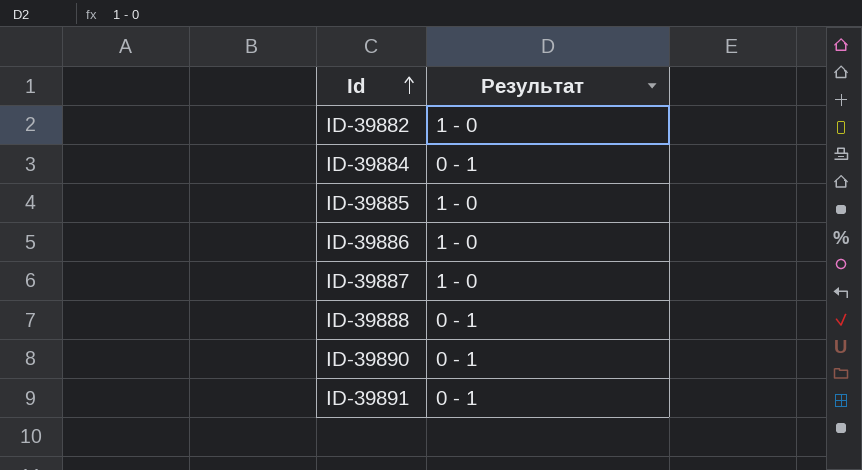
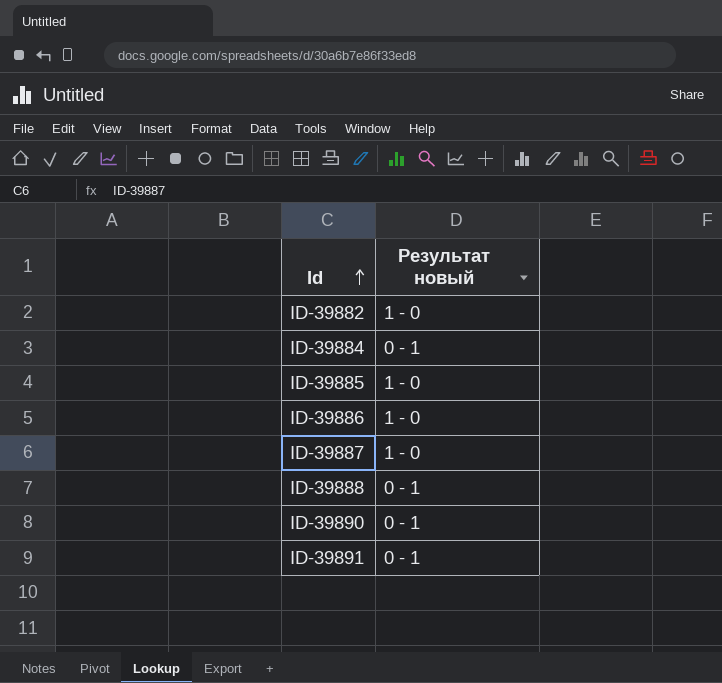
column name: Результат -> Результат новый

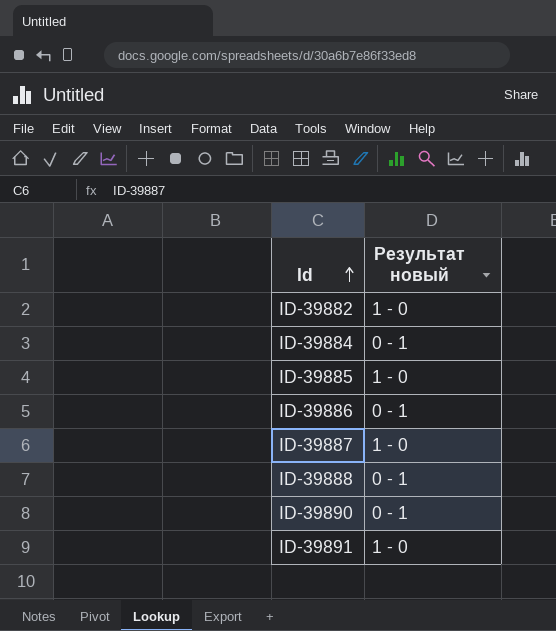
ID-39886 | Результат новый: 1 - 0 -> 0 - 1
ID-39891 | Результат новый: 0 - 1 -> 1 - 0

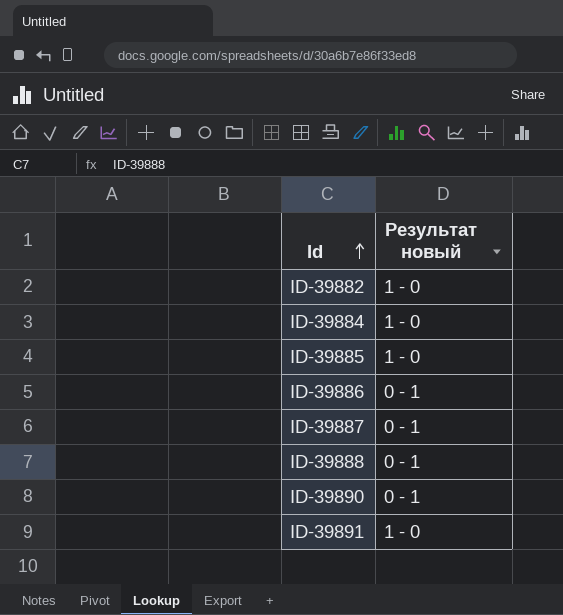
ID-39884 | Результат новый: 0 - 1 -> 1 - 0
ID-39887 | Результат новый: 1 - 0 -> 0 - 1

